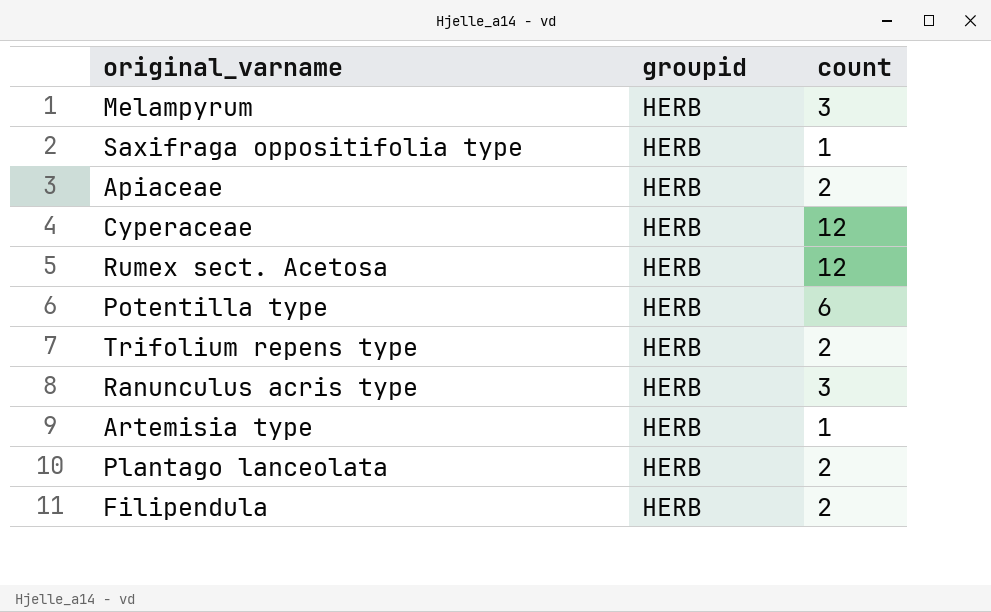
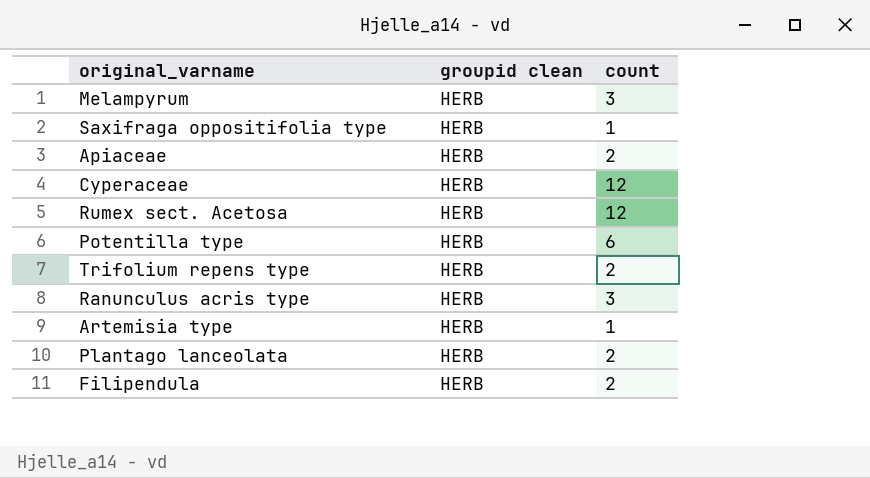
column name: groupid -> groupid clean

